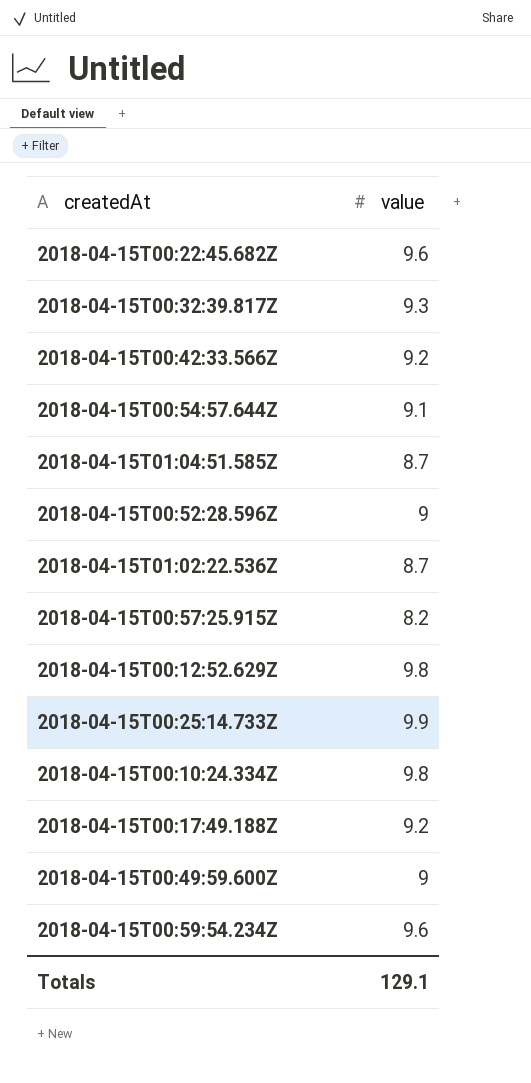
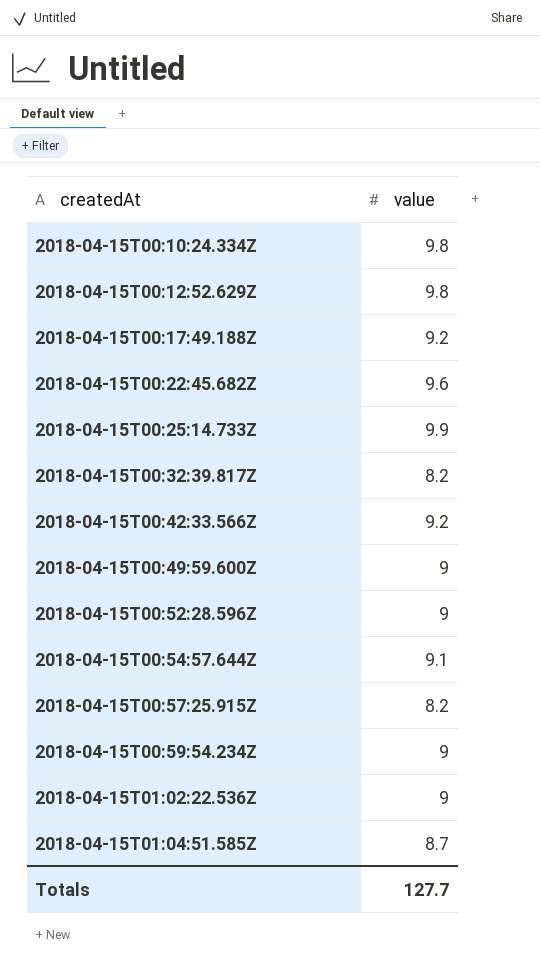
row order: none -> createdAt ascending
2018-04-15T00:32:39.817Z | value: 9.3 -> 8.2
2018-04-15T00:59:54.234Z | value: 9.6 -> 9
2018-04-15T01:02:22.536Z | value: 8.7 -> 9
Totals | value: 129.1 -> 127.7

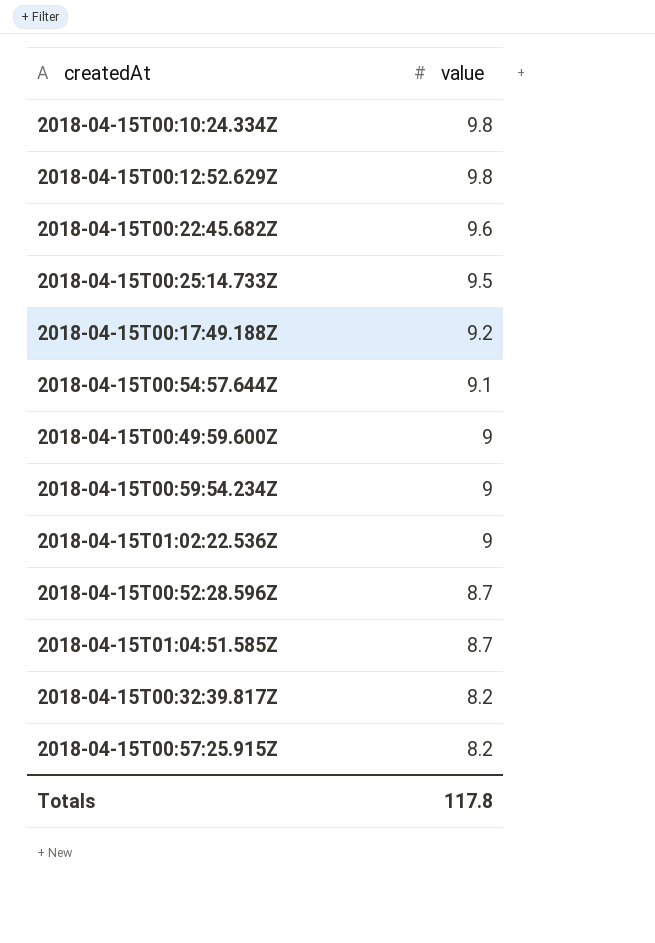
row order: createdAt ascending -> value descending
row 2018-04-15T00:42:33.566Z: 9.2 -> none
2018-04-15T00:25:14.733Z | value: 9.9 -> 9.5
2018-04-15T00:52:28.596Z | value: 9 -> 8.7
Totals | value: 127.7 -> 117.8

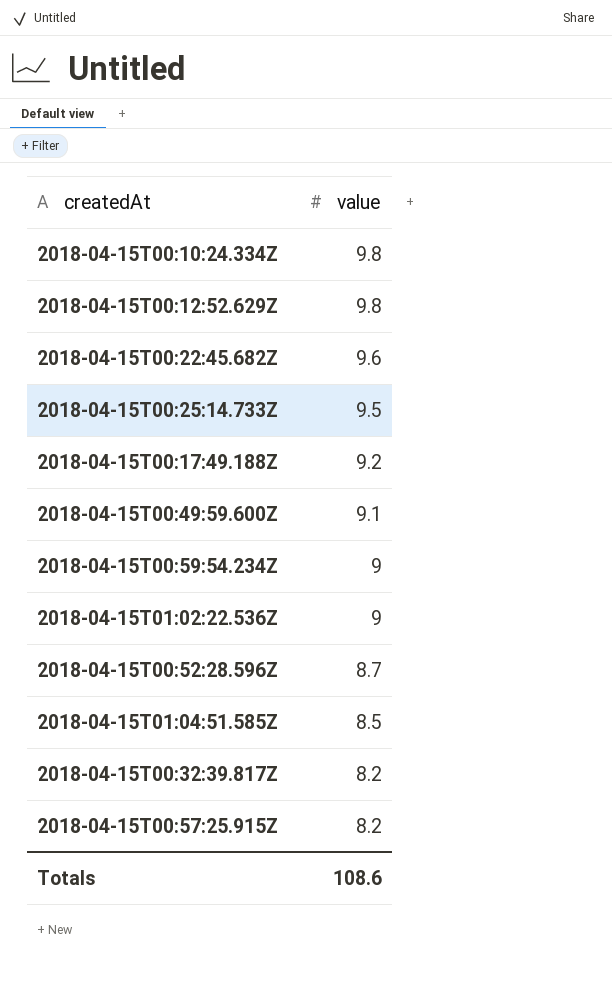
row 2018-04-15T00:54:57.644Z: 9.1 -> none
2018-04-15T00:49:59.600Z | value: 9 -> 9.1
2018-04-15T01:04:51.585Z | value: 8.7 -> 8.5
Totals | value: 117.8 -> 108.6

